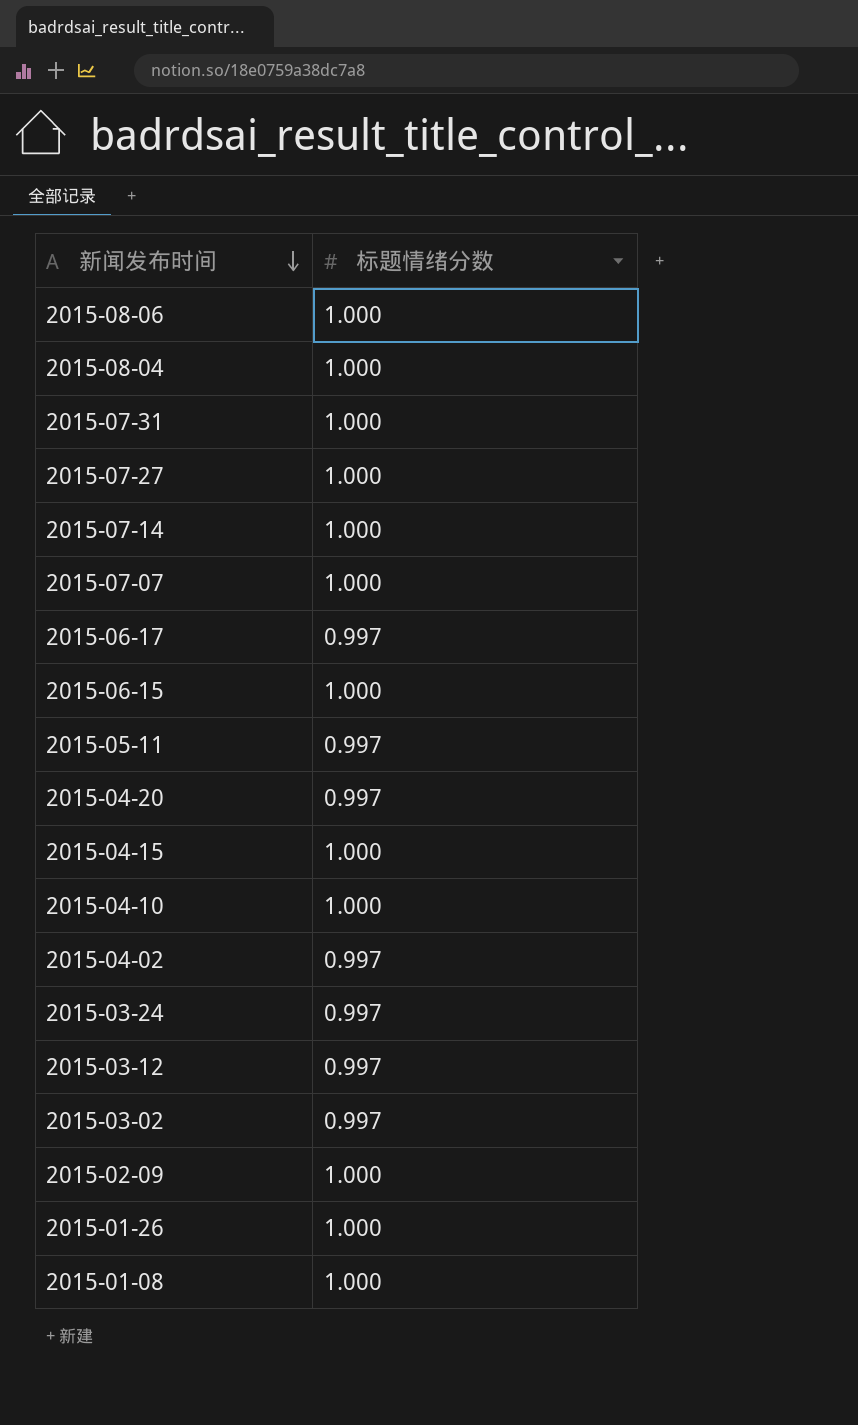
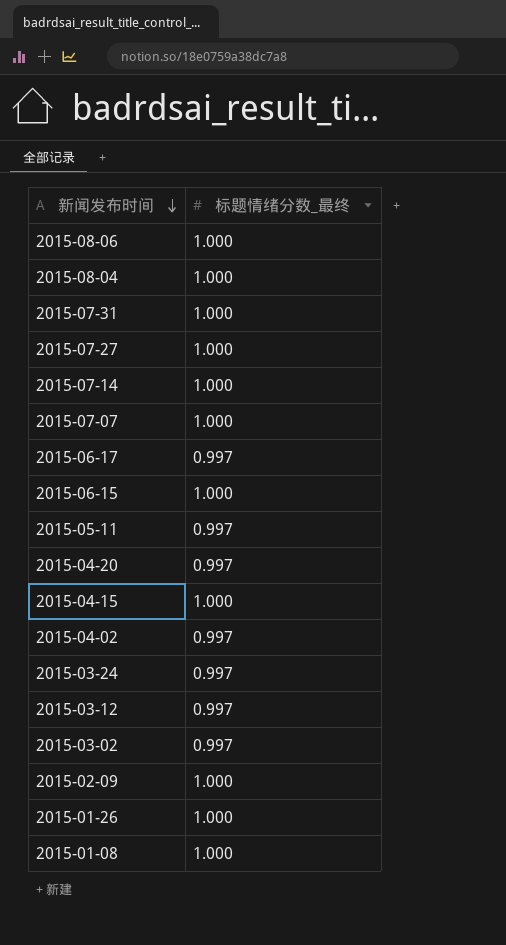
column name: 标题情绪分数 -> 标题情绪分数_最终
row 2015-04-10: 1.000 -> none

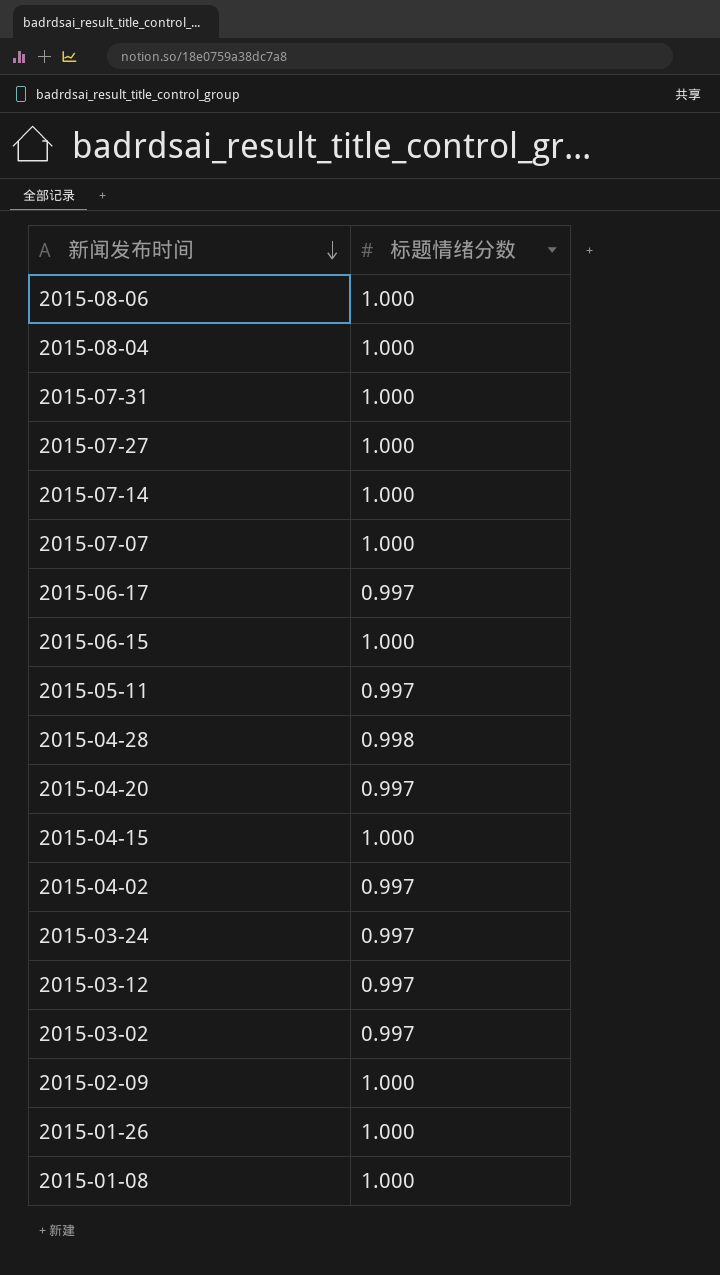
column name: 标题情绪分数_最终 -> 标题情绪分数
row 2015-04-28: none -> 0.998

